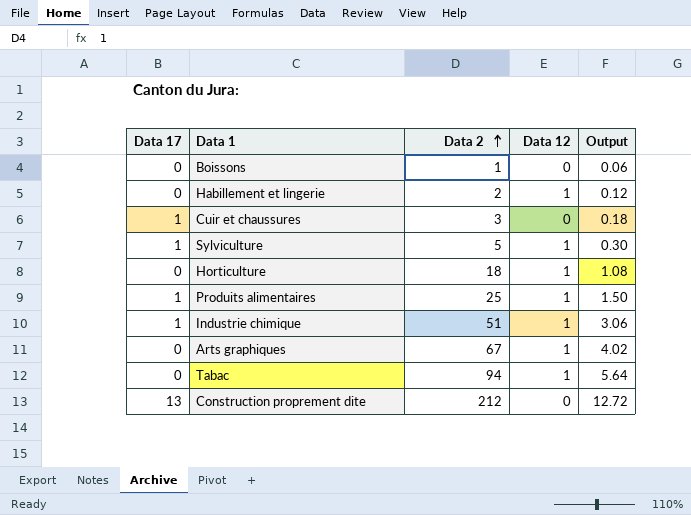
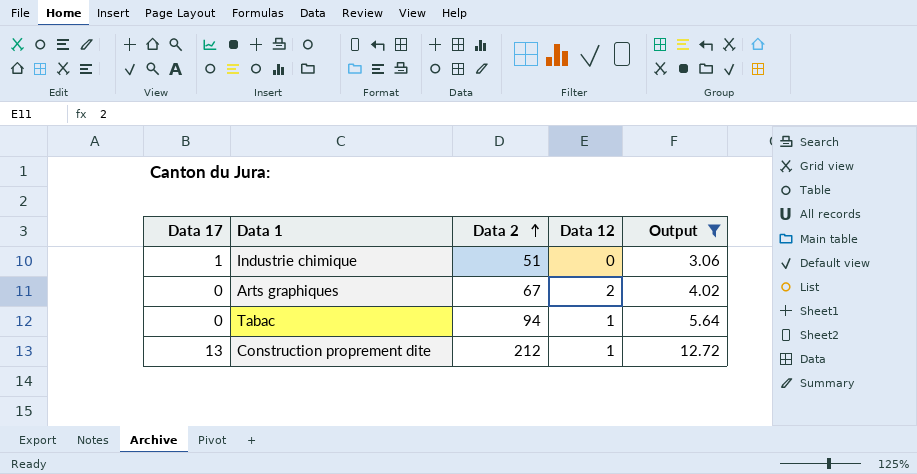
filter: none -> Output >= 3.06
Industrie chimique | Data 12: 1 -> 0
Arts graphiques | Data 12: 1 -> 2
Construction proprement dite | Data 12: 0 -> 1

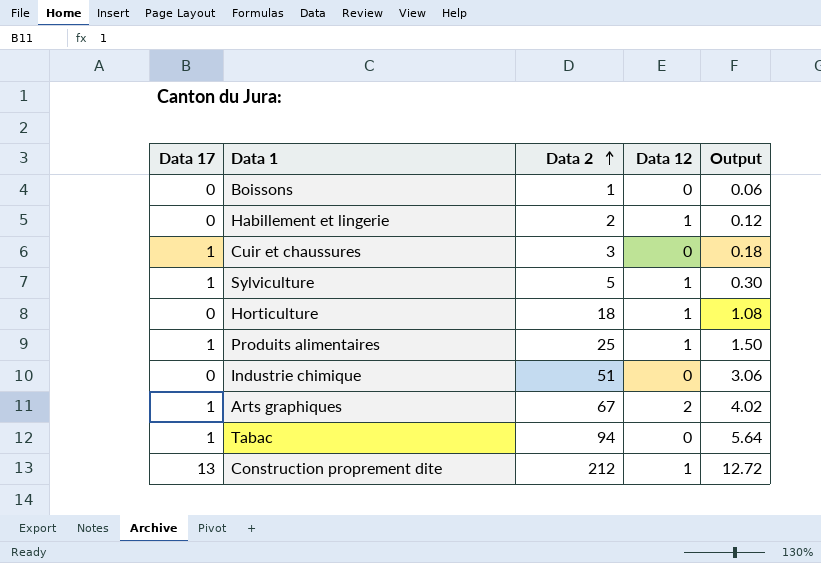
filter: Output >= 3.06 -> none
Industrie chimique | Data 17: 1 -> 0
Arts graphiques | Data 17: 0 -> 1
Tabac | Data 17: 0 -> 1
Tabac | Data 12: 1 -> 0

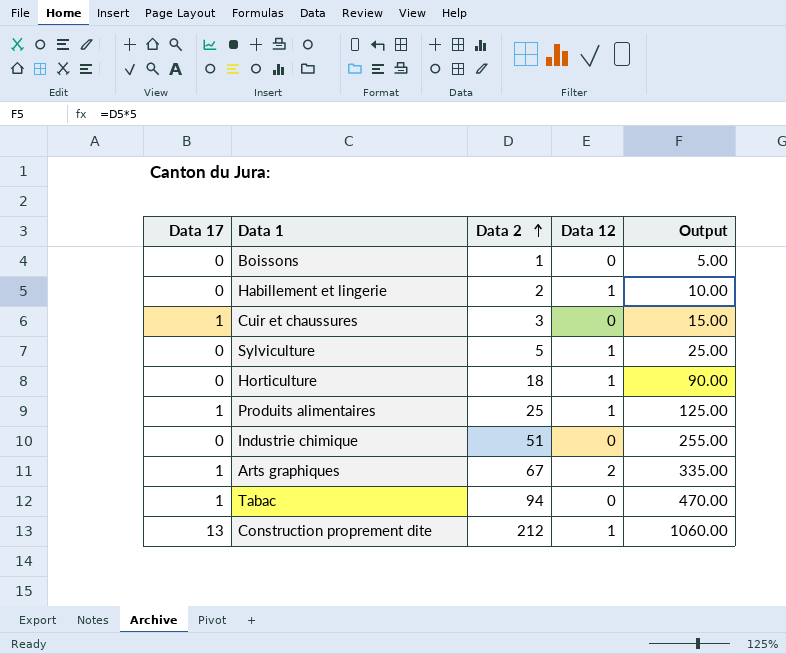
column Output | formula: [Data 2] * 0.06 -> [Data 2] * 5
Sylviculture | Data 17: 1 -> 0

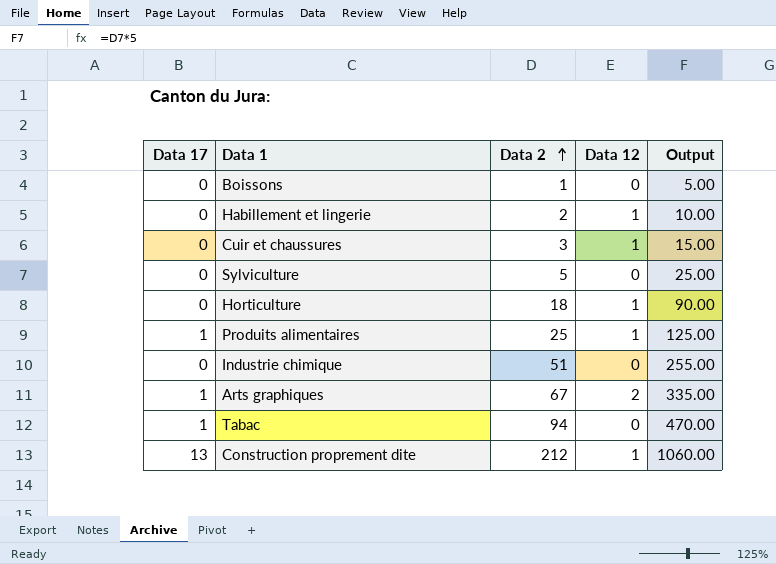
Cuir et chaussures | Data 17: 1 -> 0
Cuir et chaussures | Data 12: 0 -> 1
Sylviculture | Data 12: 1 -> 0

